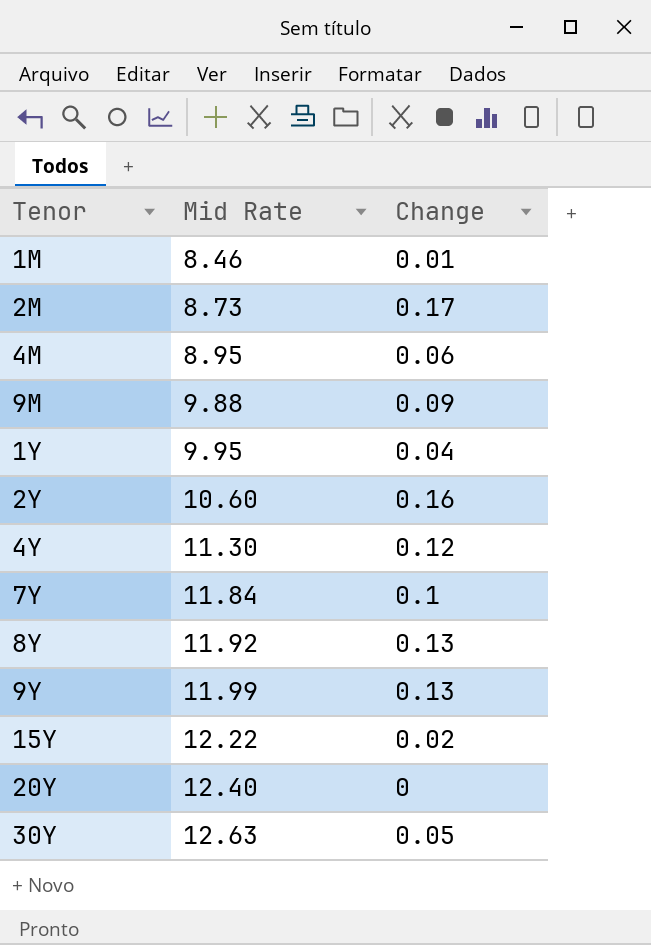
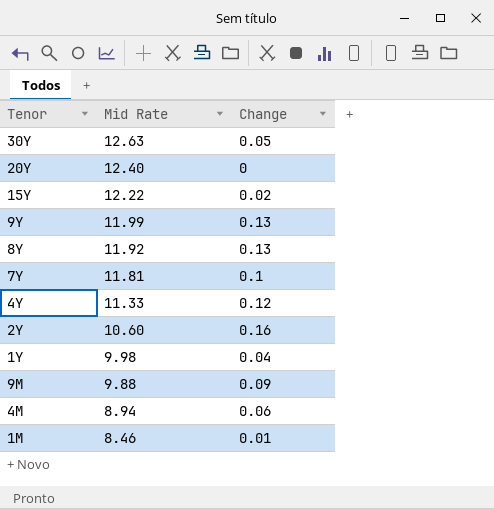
row order: Mid Rate ascending -> Mid Rate descending
row 2M: 8.73 | 0.17 -> none
7Y | Mid Rate: 11.84 -> 11.81
4Y | Mid Rate: 11.30 -> 11.33
1Y | Mid Rate: 9.95 -> 9.98
4M | Mid Rate: 8.95 -> 8.94

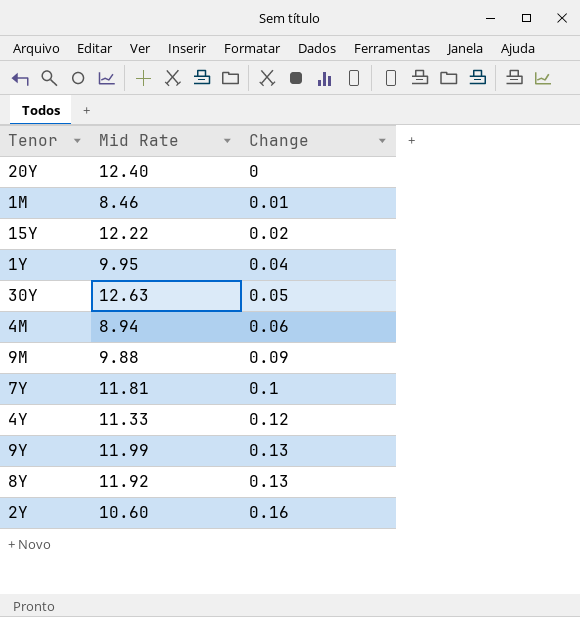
row order: Mid Rate descending -> Change ascending
1Y | Mid Rate: 9.98 -> 9.95

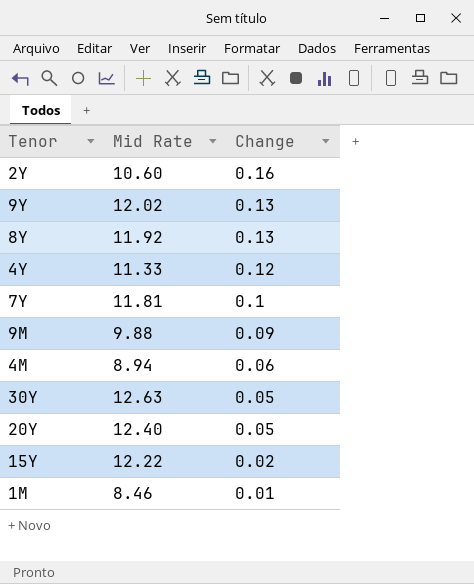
row order: Change ascending -> Change descending
row 1Y: 9.95 | 0.04 -> none
9Y | Mid Rate: 11.99 -> 12.02
20Y | Change: 0 -> 0.05

